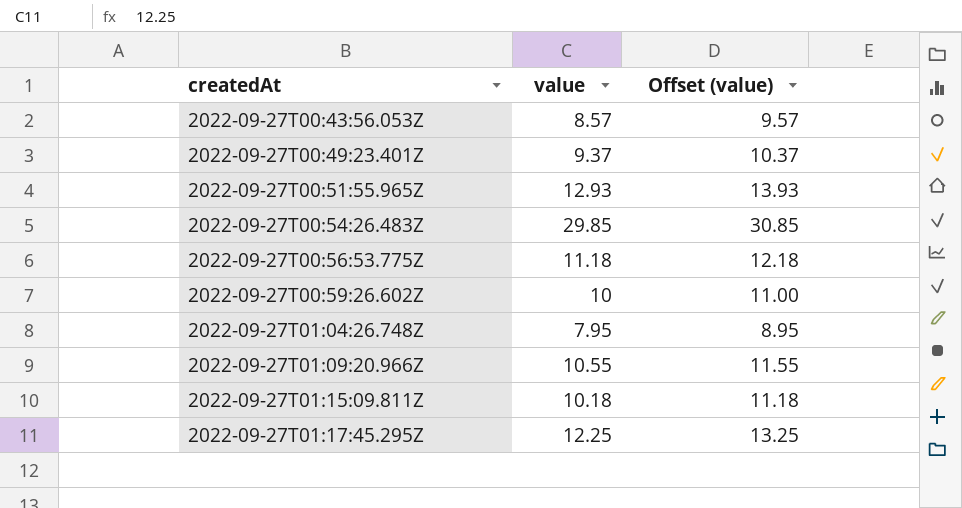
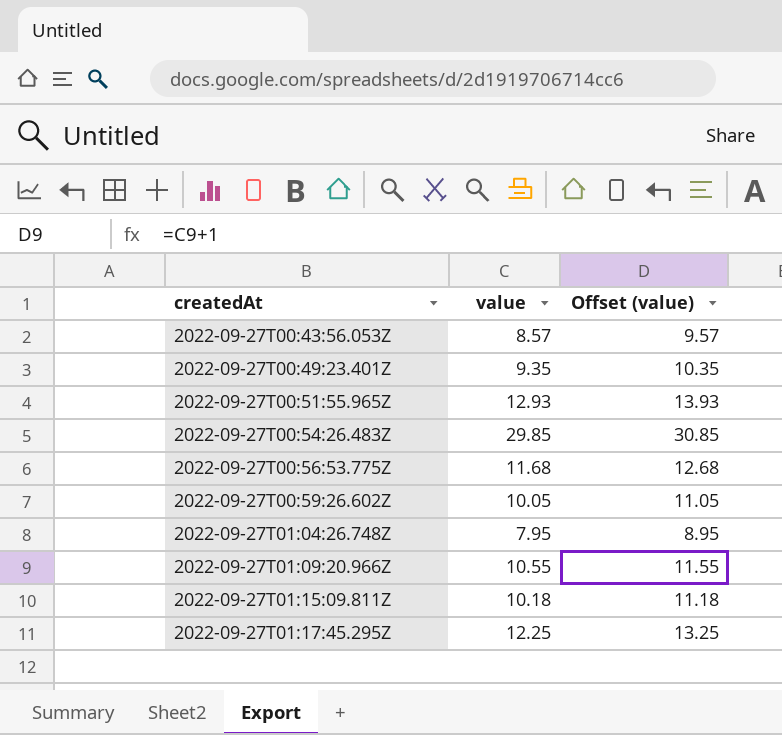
2022-09-27T00:49:23.401Z | value: 9.37 -> 9.35
2022-09-27T00:49:23.401Z | Offset (value): 10.37 -> 10.35
2022-09-27T00:56:53.775Z | value: 11.18 -> 11.68
2022-09-27T00:56:53.775Z | Offset (value): 12.18 -> 12.68
2022-09-27T00:59:26.602Z | value: 10 -> 10.05
2022-09-27T00:59:26.602Z | Offset (value): 11.00 -> 11.05

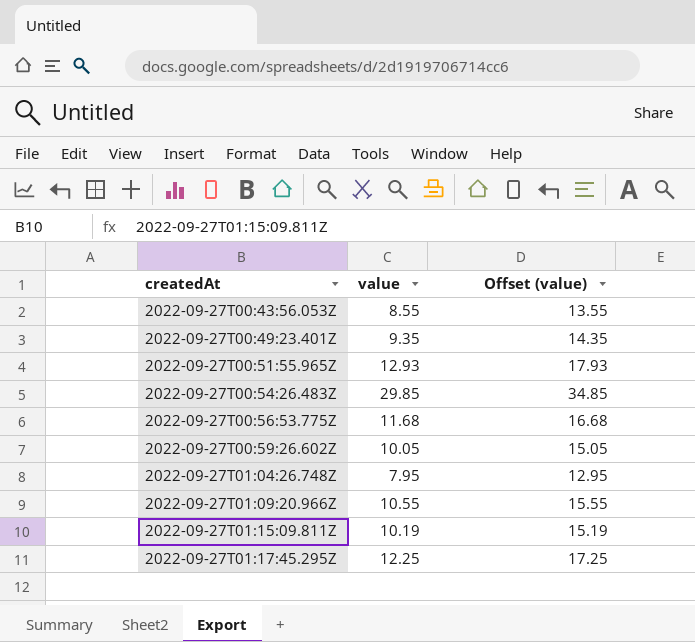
column Offset (value) | formula: [value] + 1 -> [value] + 5
2022-09-27T00:43:56.053Z | value: 8.57 -> 8.55
2022-09-27T01:15:09.811Z | value: 10.18 -> 10.19

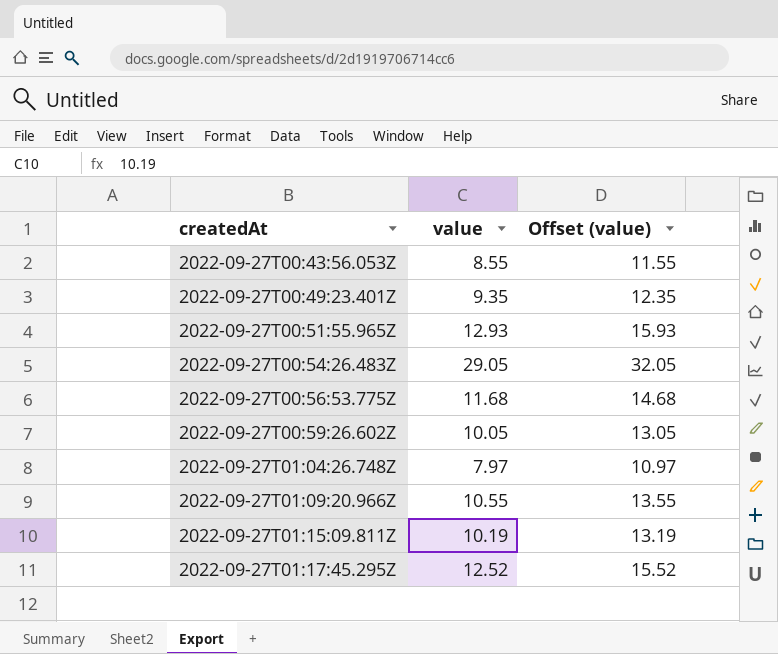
column Offset (value) | formula: [value] + 5 -> [value] + 3
2022-09-27T00:54:26.483Z | value: 29.85 -> 29.05
2022-09-27T01:04:26.748Z | value: 7.95 -> 7.97
2022-09-27T01:17:45.295Z | value: 12.25 -> 12.52

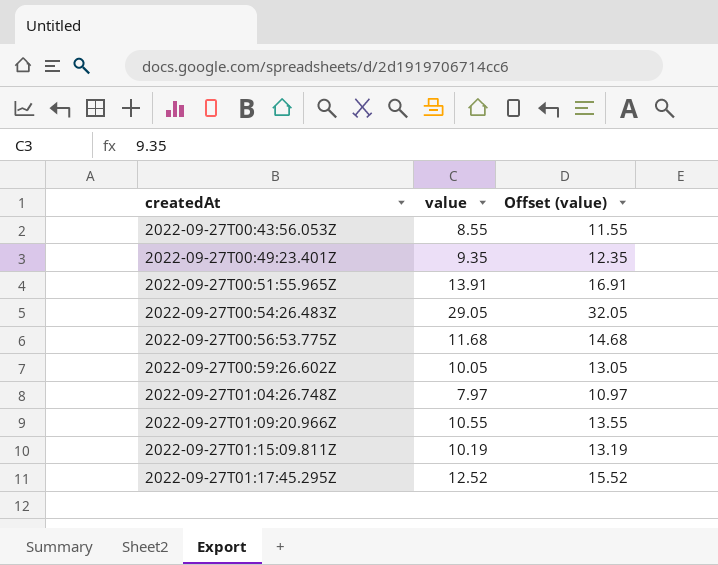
2022-09-27T00:51:55.965Z | value: 12.93 -> 13.91
2022-09-27T00:51:55.965Z | Offset (value): 15.93 -> 16.91

